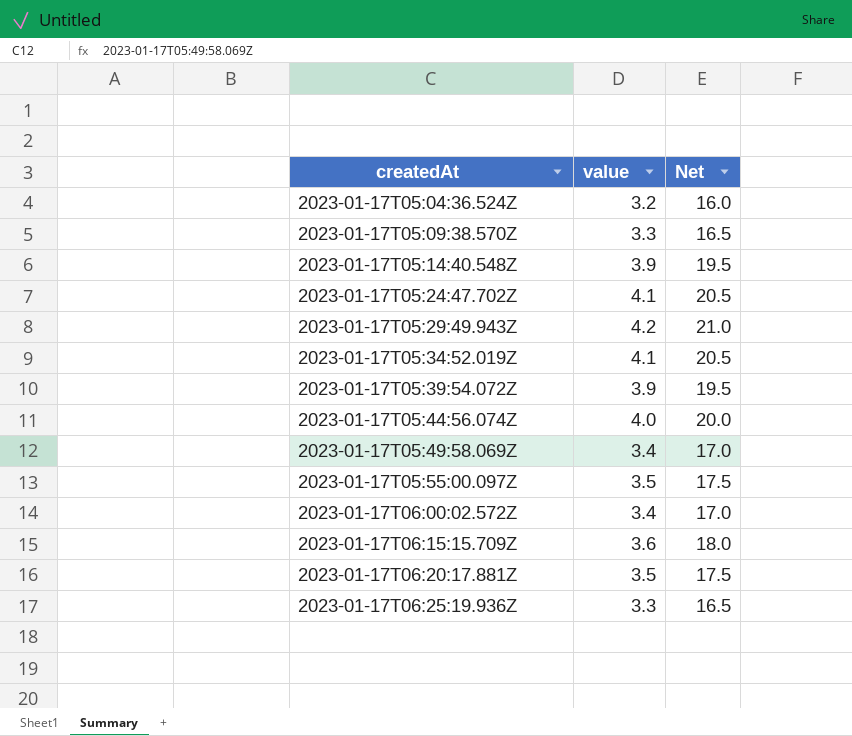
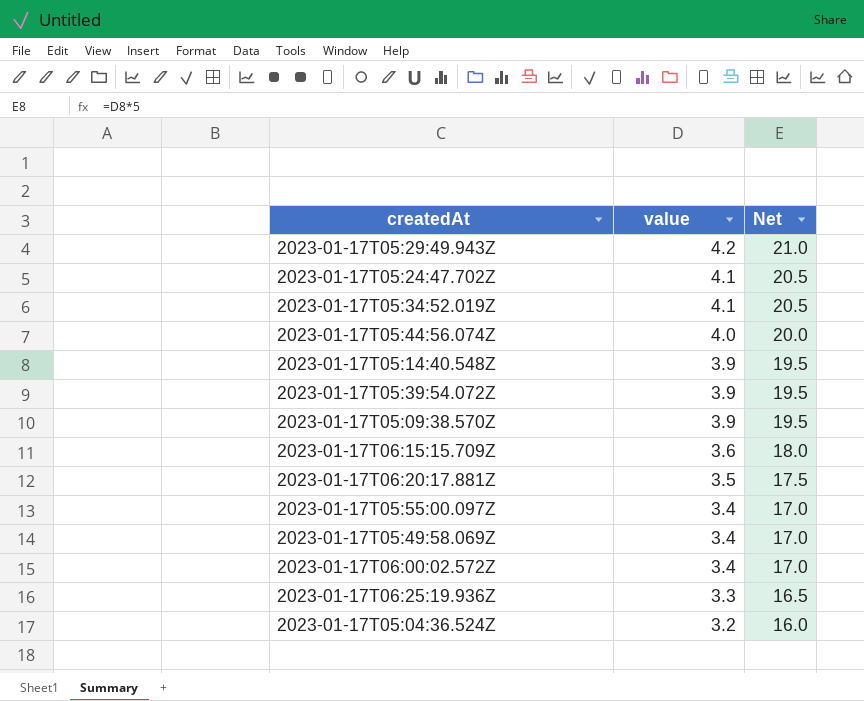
row order: createdAt ascending -> value descending
2023-01-17T05:09:38.570Z | value: 3.3 -> 3.9
2023-01-17T05:09:38.570Z | Net: 16.5 -> 19.5
2023-01-17T05:55:00.097Z | value: 3.5 -> 3.4
2023-01-17T05:55:00.097Z | Net: 17.5 -> 17.0

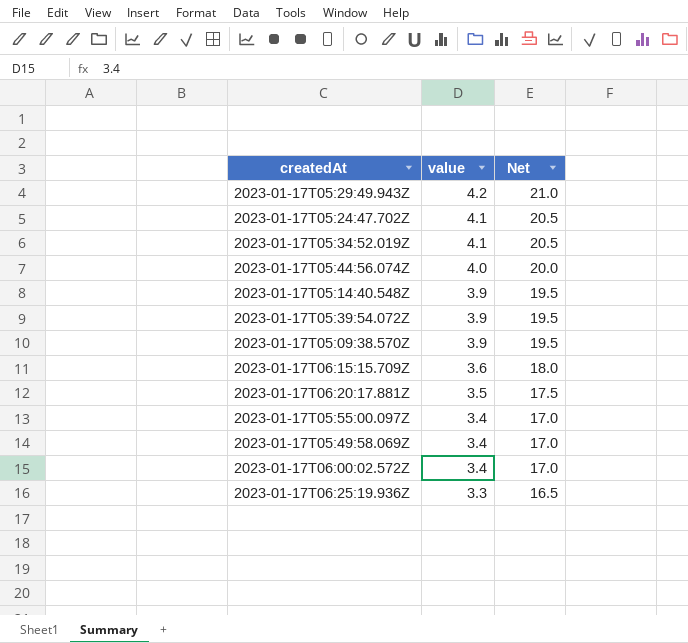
row 2023-01-17T05:04:36.524Z: 3.2 | 16.0 -> none

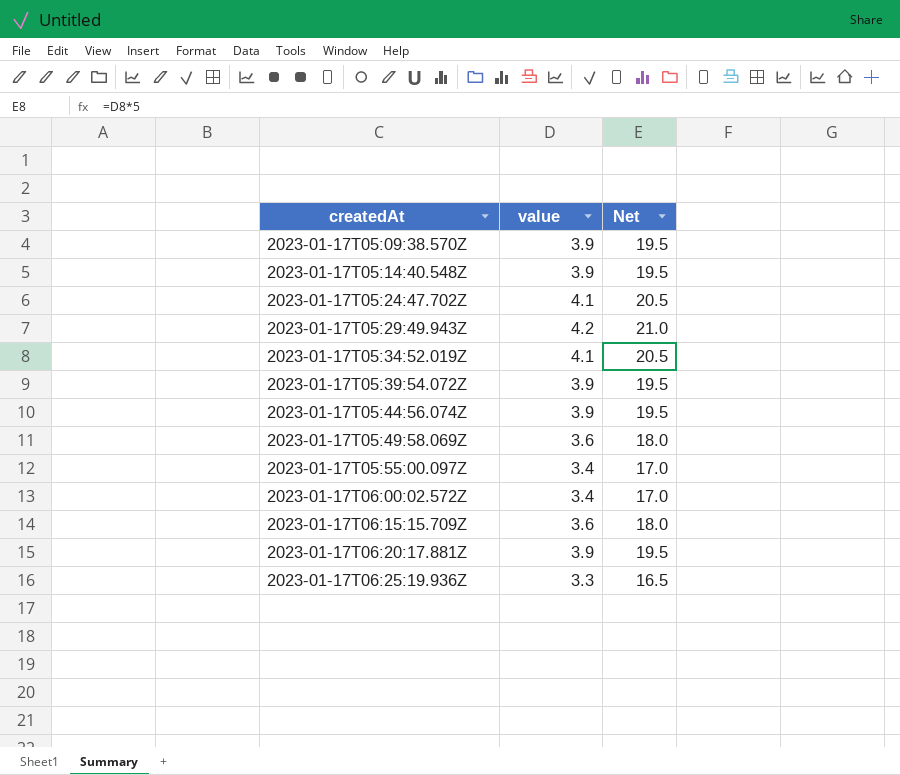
row order: value descending -> createdAt ascending
2023-01-17T05:44:56.074Z | value: 4.0 -> 3.9
2023-01-17T05:44:56.074Z | Net: 20.0 -> 19.5
2023-01-17T05:49:58.069Z | value: 3.4 -> 3.6
2023-01-17T05:49:58.069Z | Net: 17.0 -> 18.0
2023-01-17T06:20:17.881Z | value: 3.5 -> 3.9
2023-01-17T06:20:17.881Z | Net: 17.5 -> 19.5

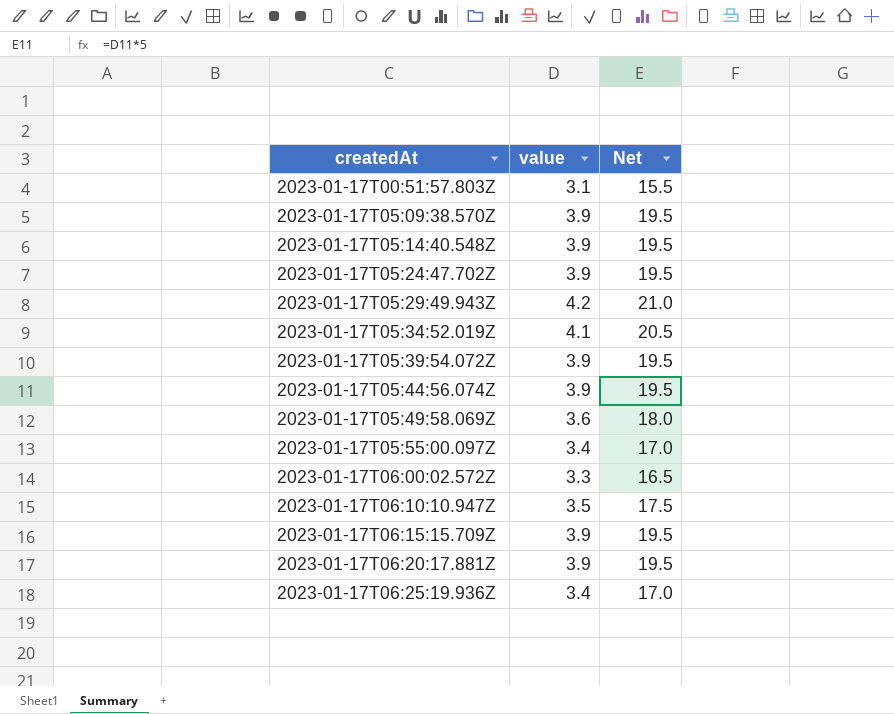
row 2023-01-17T00:51:57.803Z: none -> 3.1 | 15.5
2023-01-17T05:24:47.702Z | value: 4.1 -> 3.9
2023-01-17T05:24:47.702Z | Net: 20.5 -> 19.5
2023-01-17T06:00:02.572Z | value: 3.4 -> 3.3
2023-01-17T06:00:02.572Z | Net: 17.0 -> 16.5
row 2023-01-17T06:10:10.947Z: none -> 3.5 | 17.5
2023-01-17T06:15:15.709Z | value: 3.6 -> 3.9
2023-01-17T06:15:15.709Z | Net: 18.0 -> 19.5
2023-01-17T06:25:19.936Z | value: 3.3 -> 3.4
2023-01-17T06:25:19.936Z | Net: 16.5 -> 17.0

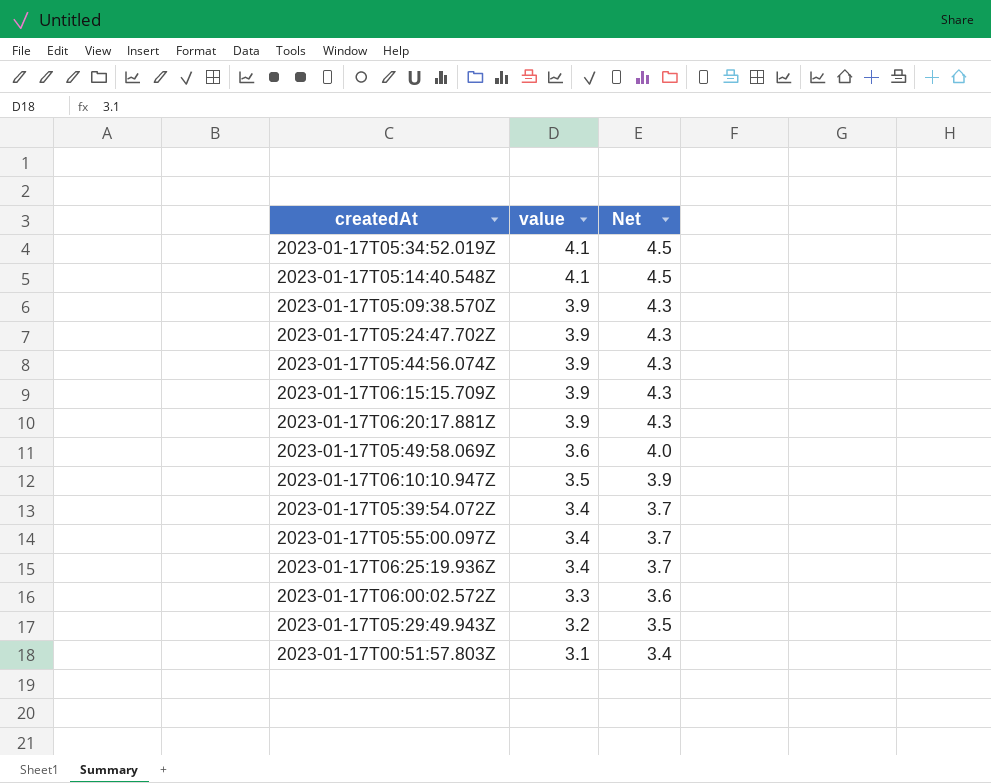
row order: createdAt ascending -> value descending
column Net | formula: [value] * 5 -> [value] * 1.1
2023-01-17T05:14:40.548Z | value: 3.9 -> 4.1
2023-01-17T05:39:54.072Z | value: 3.9 -> 3.4
2023-01-17T05:29:49.943Z | value: 4.2 -> 3.2

